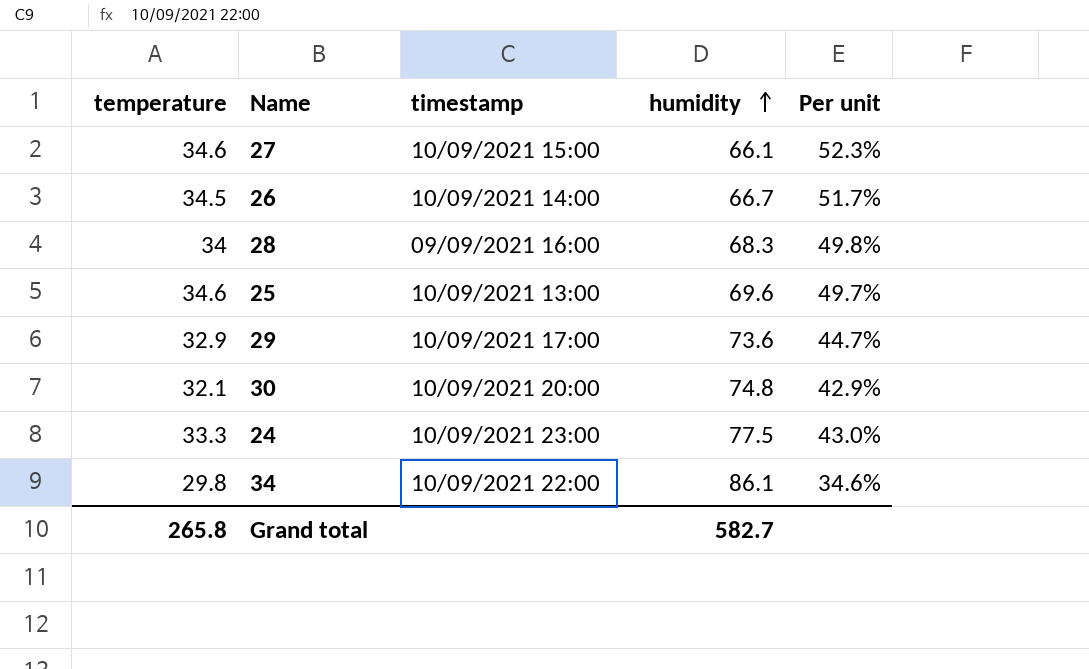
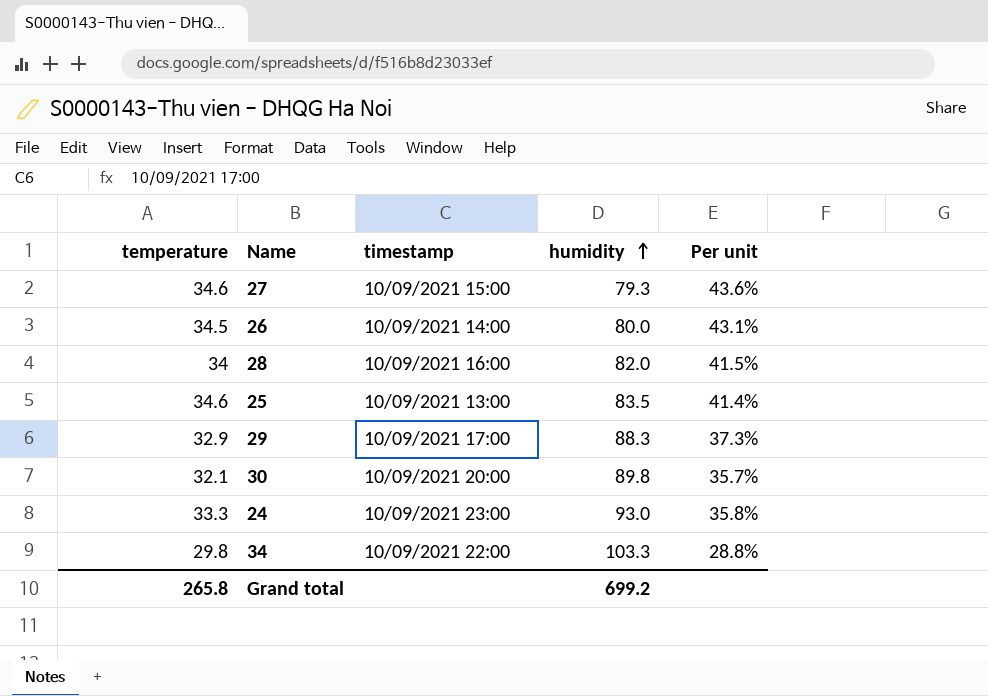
27 | humidity: 66.1 -> 79.3
27 | Per unit: 52.3% -> 43.6%
26 | humidity: 66.7 -> 80.0
26 | Per unit: 51.7% -> 43.1%
28 | timestamp: 09/09/2021 16:00 -> 10/09/2021 16:00
28 | humidity: 68.3 -> 82.0
28 | Per unit: 49.8% -> 41.5%
25 | humidity: 69.6 -> 83.5
25 | Per unit: 49.7% -> 41.4%
29 | humidity: 73.6 -> 88.3
29 | Per unit: 44.7% -> 37.3%
30 | humidity: 74.8 -> 89.8
30 | Per unit: 42.9% -> 35.7%
24 | humidity: 77.5 -> 93.0
24 | Per unit: 43.0% -> 35.8%
34 | humidity: 86.1 -> 103.3
34 | Per unit: 34.6% -> 28.8%
Grand total | humidity: 582.7 -> 699.2

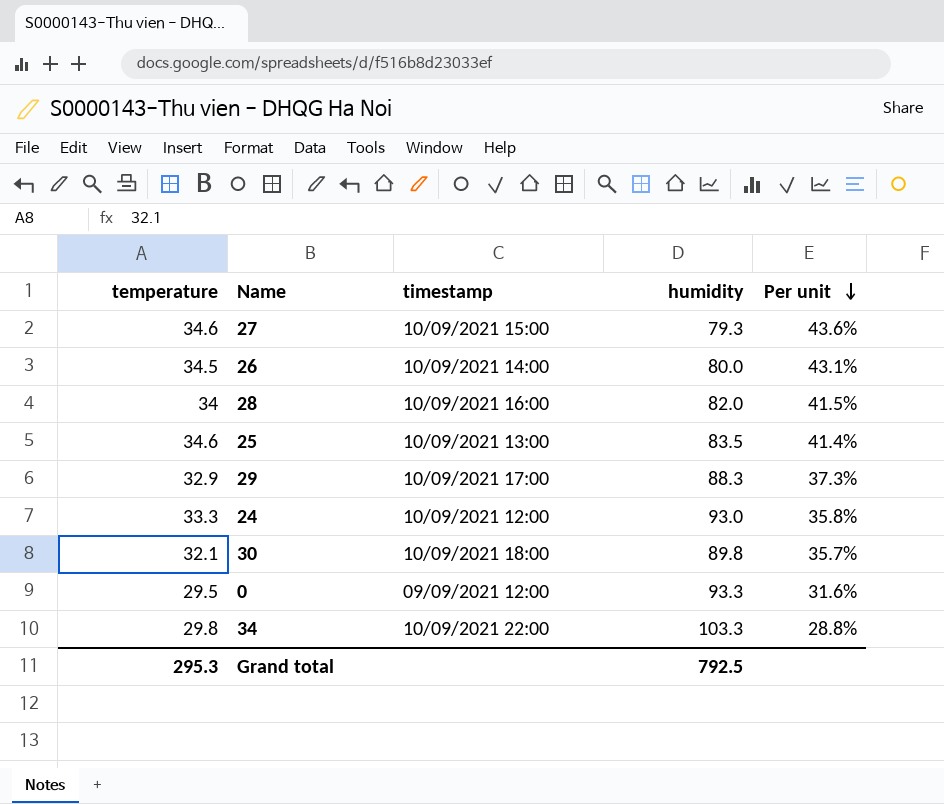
row order: humidity ascending -> Per unit descending
24 | timestamp: 10/09/2021 23:00 -> 10/09/2021 12:00
30 | timestamp: 10/09/2021 20:00 -> 10/09/2021 18:00
row 0: none -> 29.5 | 09/09/2021 12:00 | 93.3 | 31.6%
Grand total | temperature: 265.8 -> 295.3
Grand total | humidity: 699.2 -> 792.5

